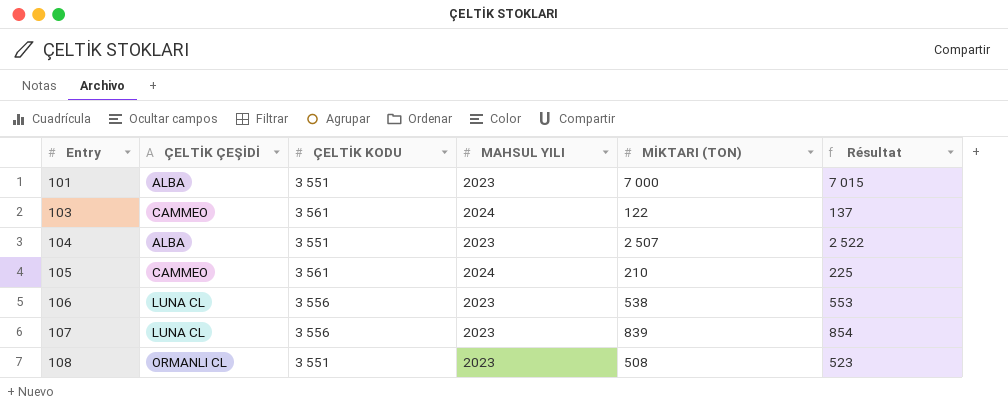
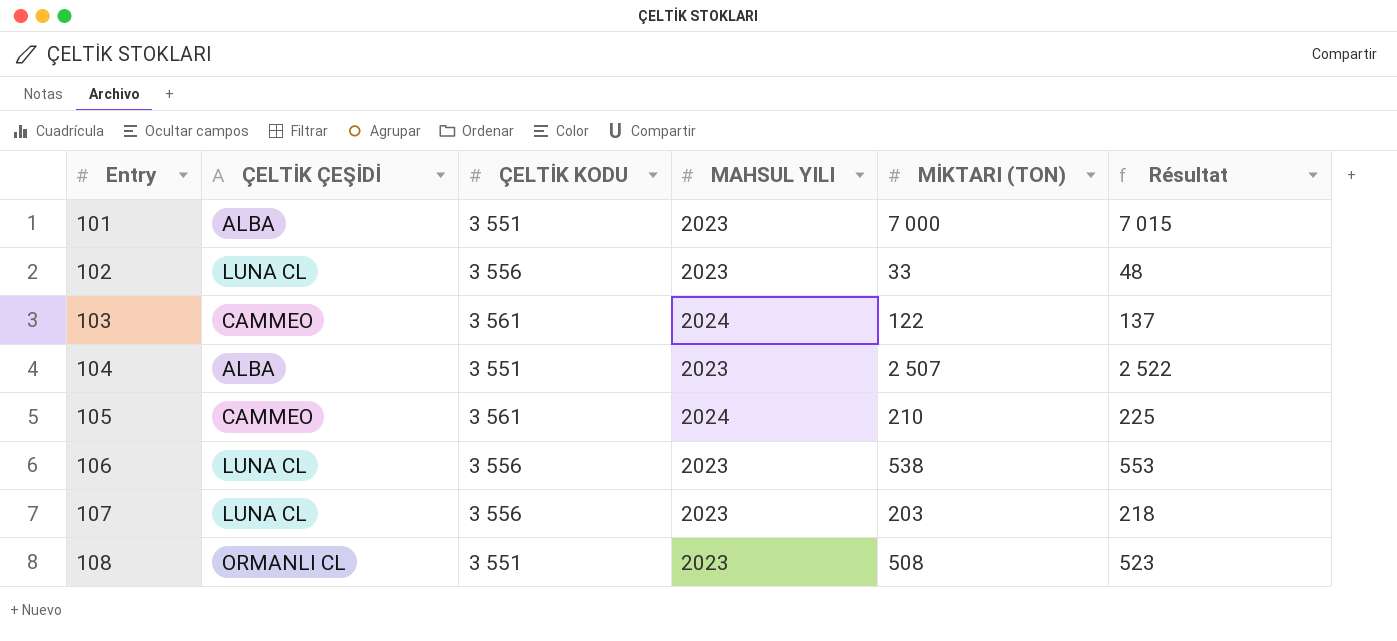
row 102: none -> LUNA CL | 3 556 | 2023 | 33 | 48
107 | MİKTARI (TON): 839 -> 203
107 | Résultat: 854 -> 218

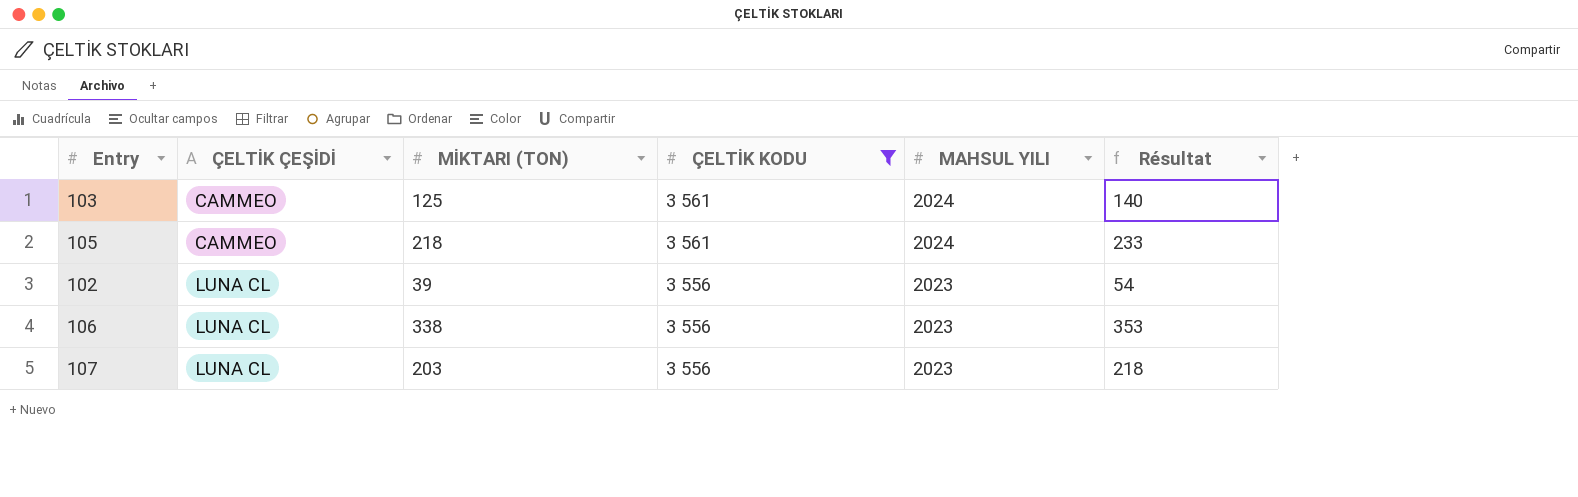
filter: none -> ÇELTİK KODU != 3 551
row order: Entry ascending -> ÇELTİK ÇEŞİDİ ascending
column MİKTARI (TON) | position: 5 -> 3
103 | MİKTARI (TON): 122 -> 125
103 | Résultat: 137 -> 140
105 | MİKTARI (TON): 210 -> 218
105 | Résultat: 225 -> 233
102 | MİKTARI (TON): 33 -> 39
102 | Résultat: 48 -> 54
106 | MİKTARI (TON): 538 -> 338
106 | Résultat: 553 -> 353

